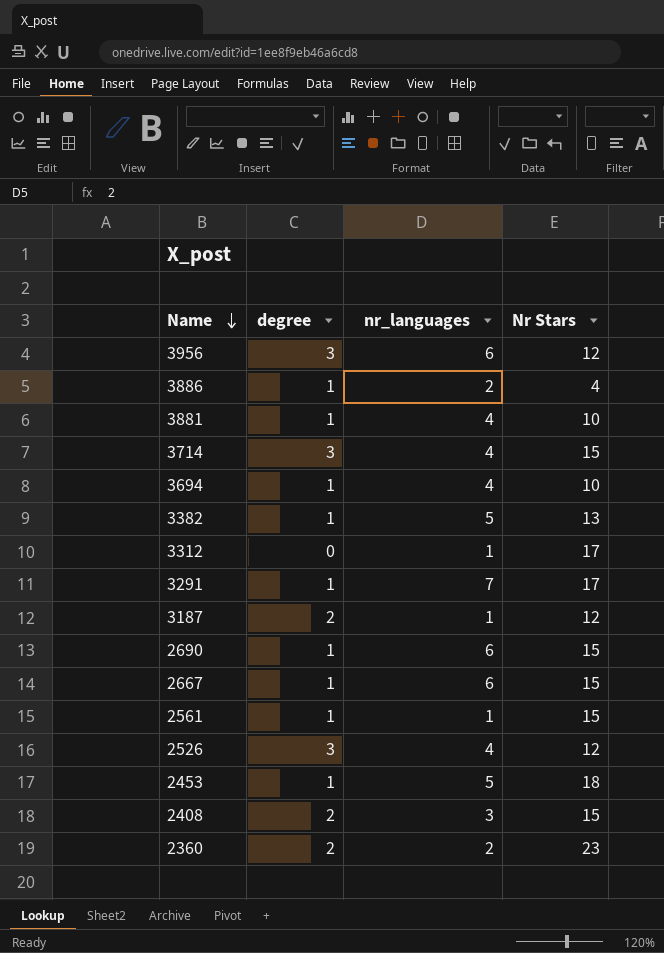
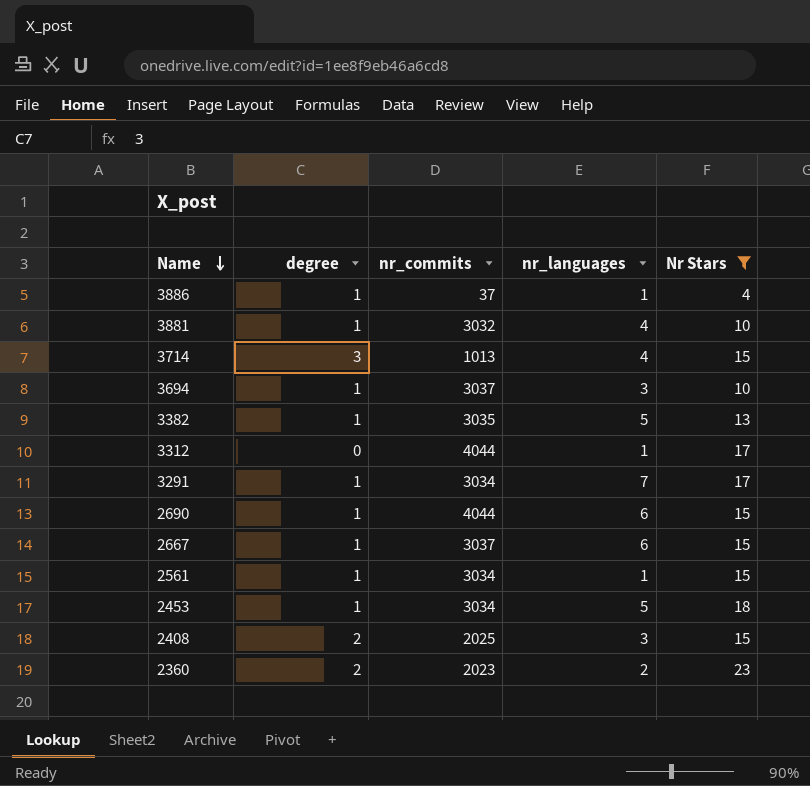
filter: none -> Nr Stars != 12
column nr_commits | position: none -> 3
3886 | nr_languages: 2 -> 1
3694 | nr_languages: 4 -> 3

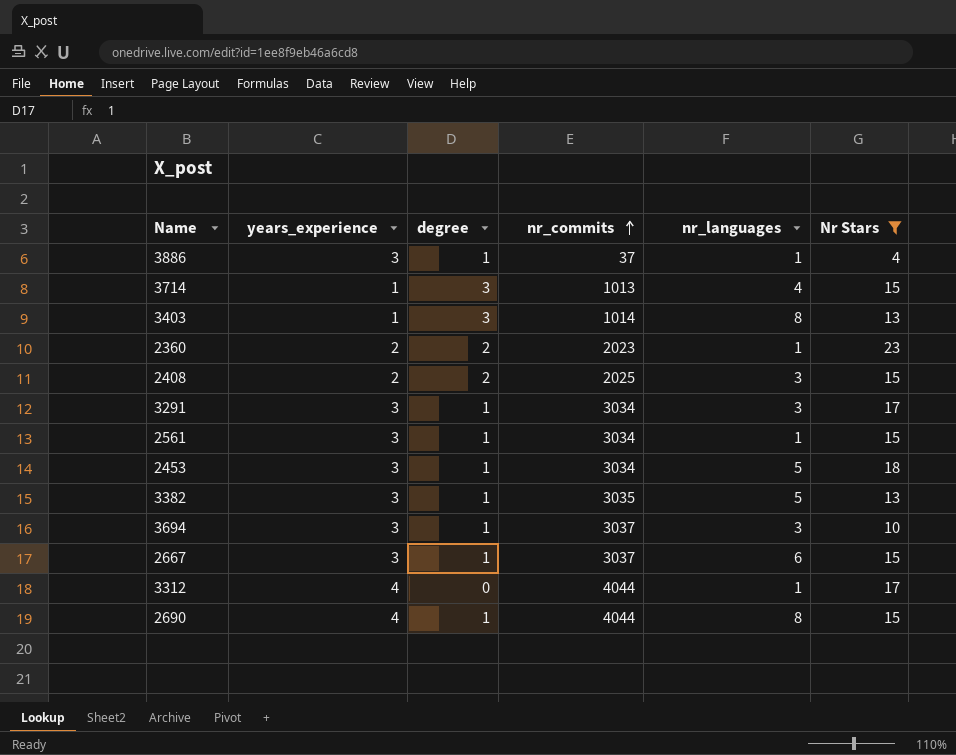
row order: Name descending -> nr_commits ascending
column years_experience | position: none -> 2
row 3881: 1 | 3032 | 4 | 10 -> none
row 3403: none -> 1 | 3 | 1014 | 8 | 13
2360 | nr_languages: 2 -> 1
3291 | nr_languages: 7 -> 3
2690 | nr_languages: 6 -> 8

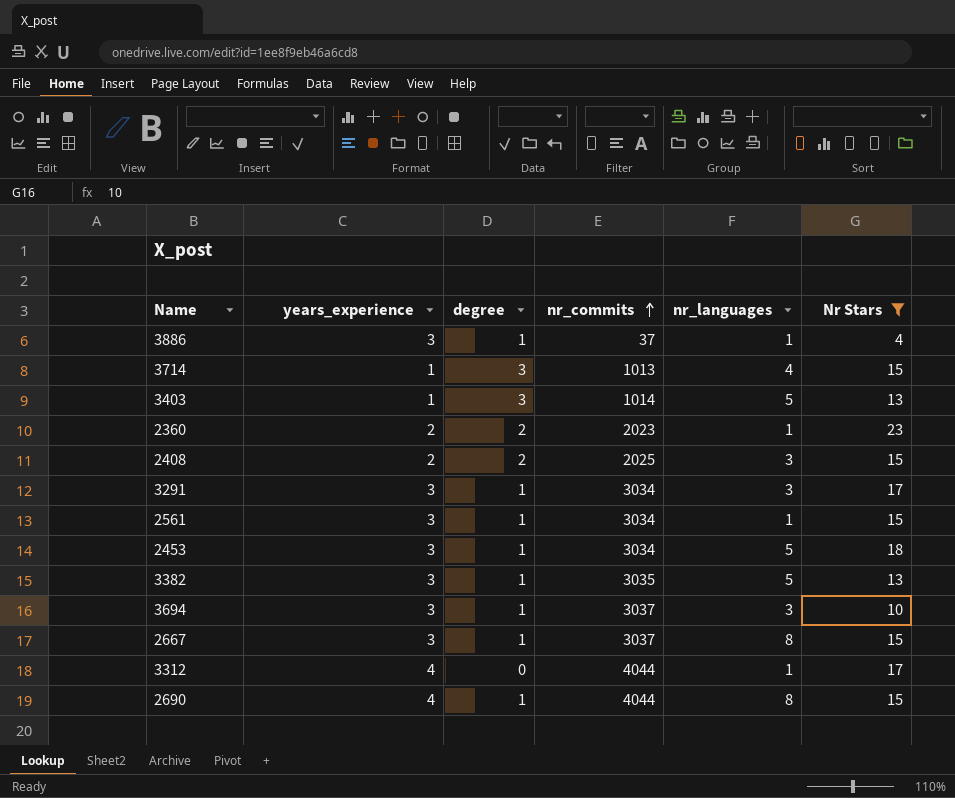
3403 | nr_languages: 8 -> 5
2667 | nr_languages: 6 -> 8

